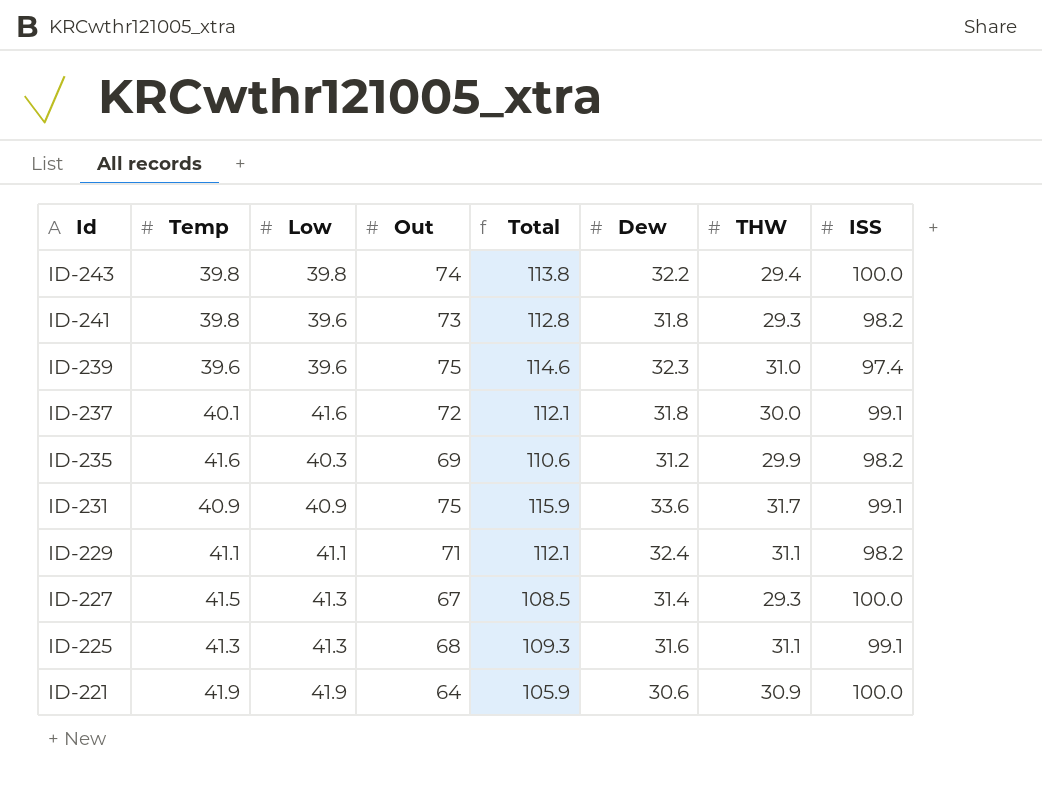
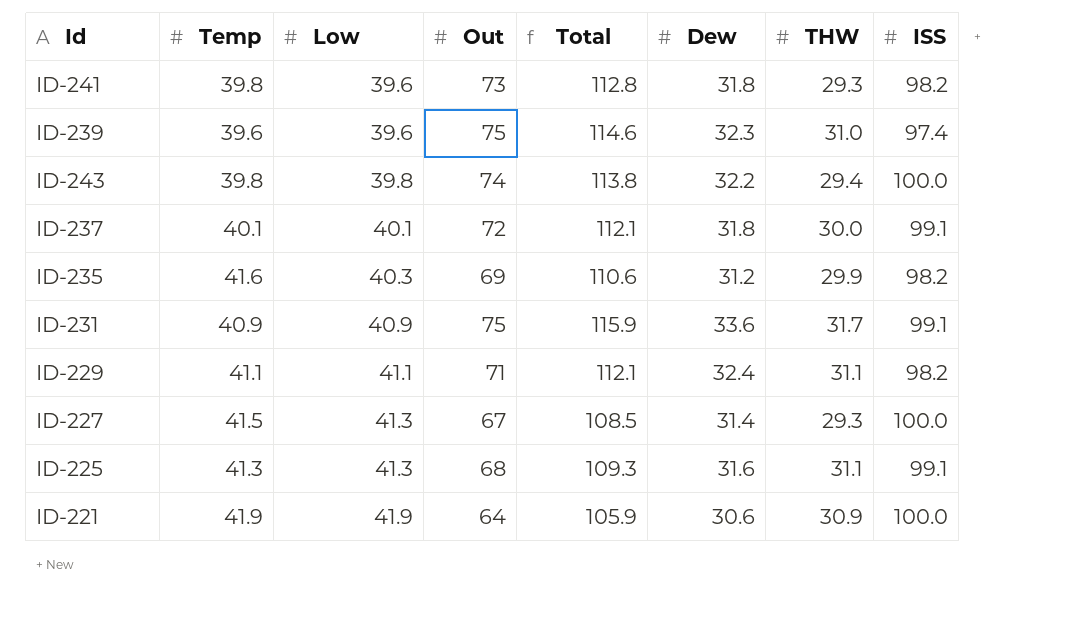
row order: Id descending -> Low ascending
ID-237 | Low: 41.6 -> 40.1

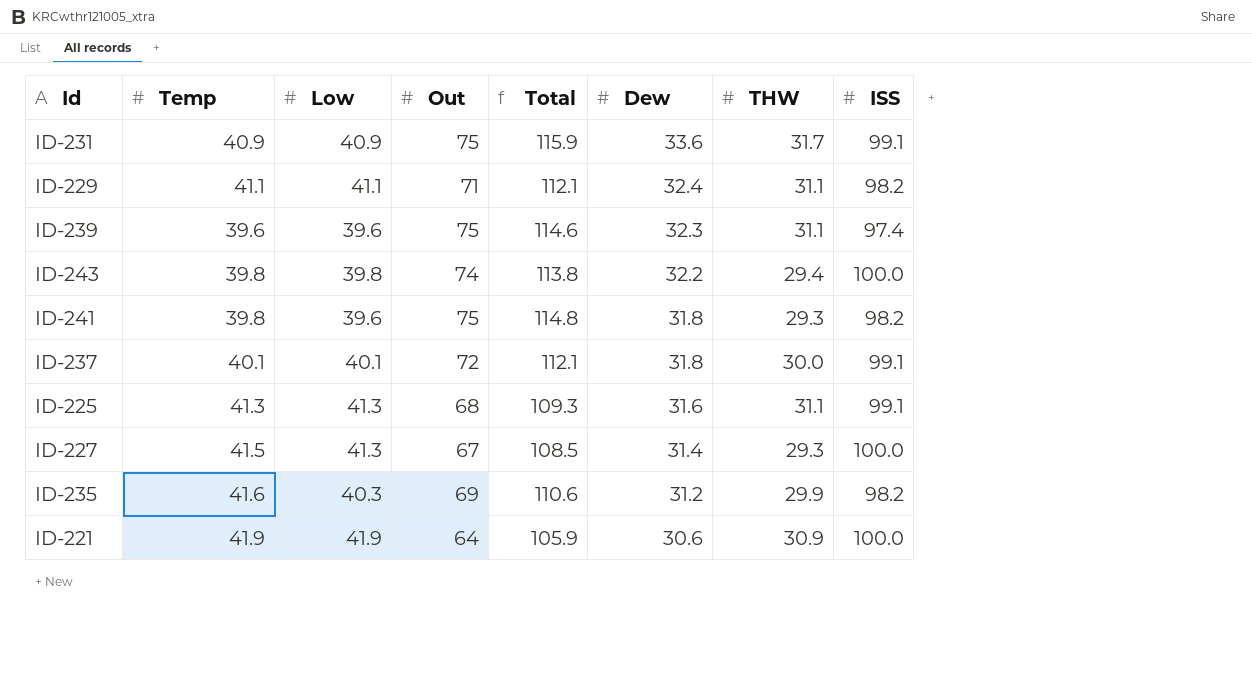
row order: Low ascending -> Dew descending
ID-239 | THW: 31.0 -> 31.1
ID-241 | Out: 73 -> 75
ID-241 | Total: 112.8 -> 114.8

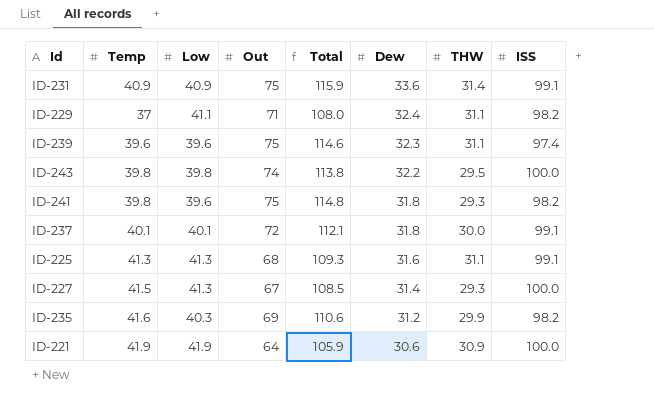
ID-231 | THW: 31.7 -> 31.4
ID-229 | Temp: 41.1 -> 37
ID-229 | Total: 112.1 -> 108.0
ID-243 | THW: 29.4 -> 29.5

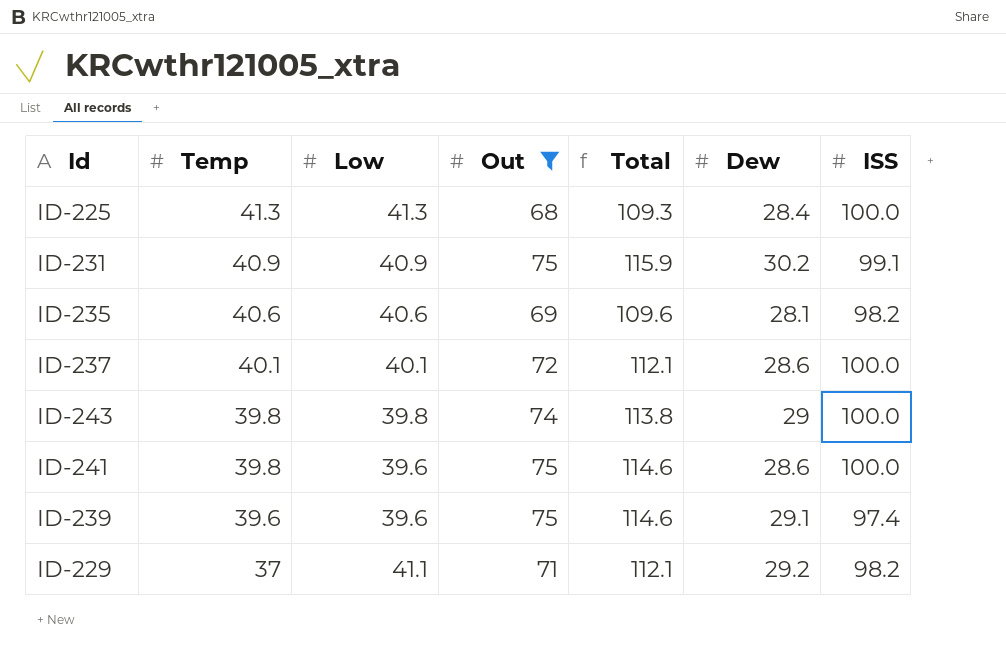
filter: none -> Out >= 68
row order: Dew descending -> Temp descending
column THW | position: 7 -> none
column Total | formula: [Temp] + [Out] -> [Low] + [Out]
ID-225 | Dew: 31.6 -> 28.4
ID-225 | ISS: 99.1 -> 100.0
ID-231 | Dew: 33.6 -> 30.2
ID-235 | Temp: 41.6 -> 40.6
ID-235 | Low: 40.3 -> 40.6
ID-235 | Dew: 31.2 -> 28.1
ID-237 | Dew: 31.8 -> 28.6
ID-237 | ISS: 99.1 -> 100.0
ID-243 | Dew: 32.2 -> 29
ID-241 | Dew: 31.8 -> 28.6
ID-241 | ISS: 98.2 -> 100.0
ID-239 | Dew: 32.3 -> 29.1
ID-229 | Dew: 32.4 -> 29.2

